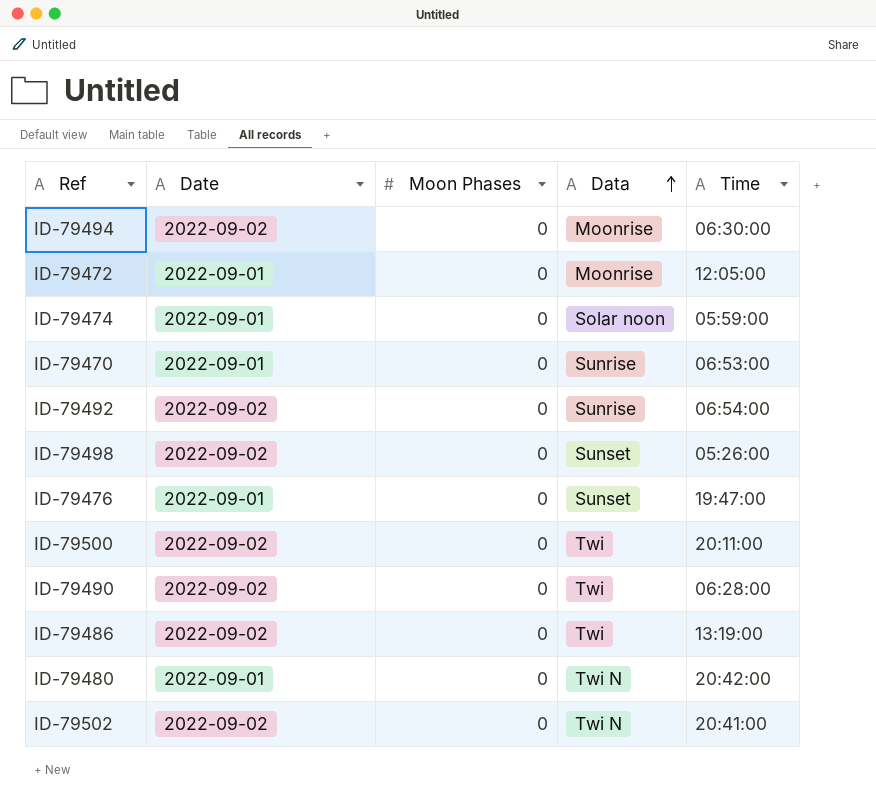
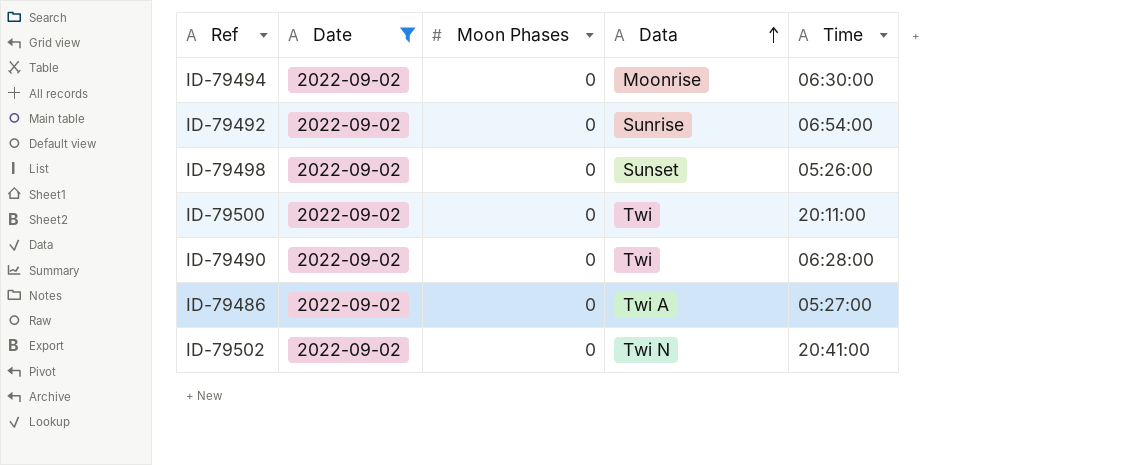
filter: none -> Date = 2022-09-02
ID-79486 | Data: Twi -> Twi A
ID-79486 | Time: 13:19:00 -> 05:27:00

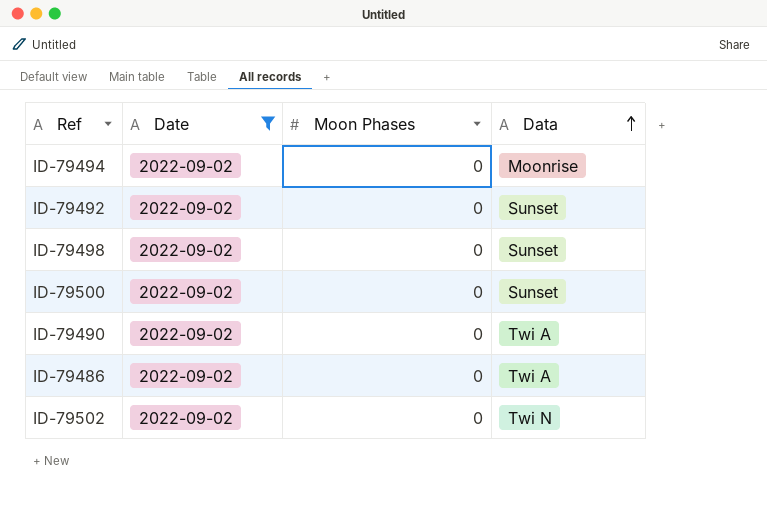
column Time | position: 5 -> none
ID-79492 | Data: Sunrise -> Sunset
ID-79500 | Data: Twi -> Sunset
ID-79490 | Data: Twi -> Twi A

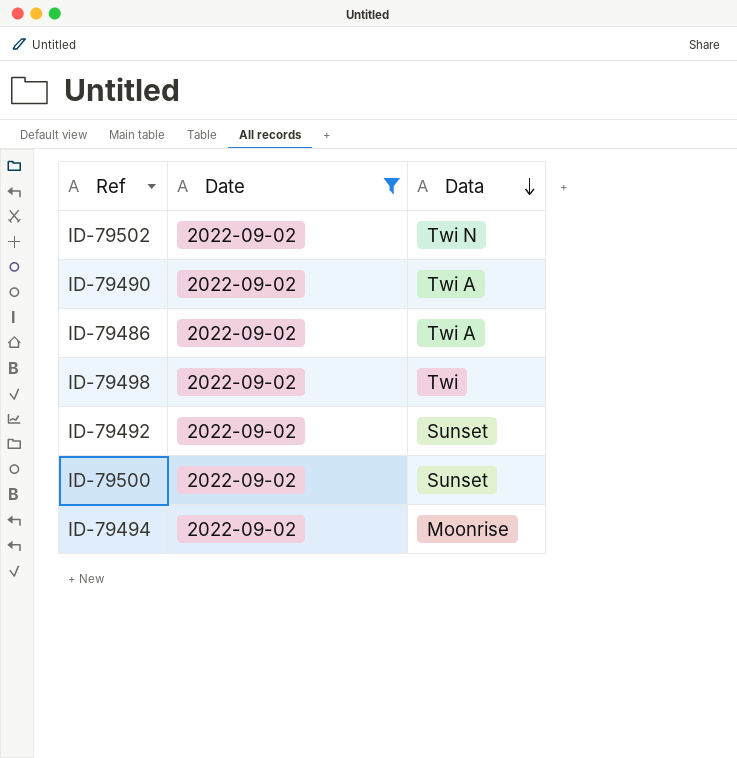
row order: Data ascending -> Data descending
column Moon Phases | position: 3 -> none
ID-79498 | Data: Sunset -> Twi

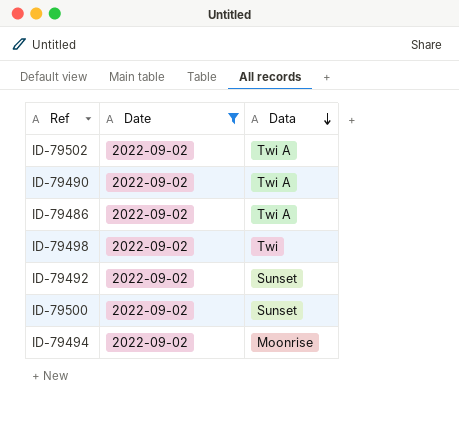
ID-79502 | Data: Twi N -> Twi A

